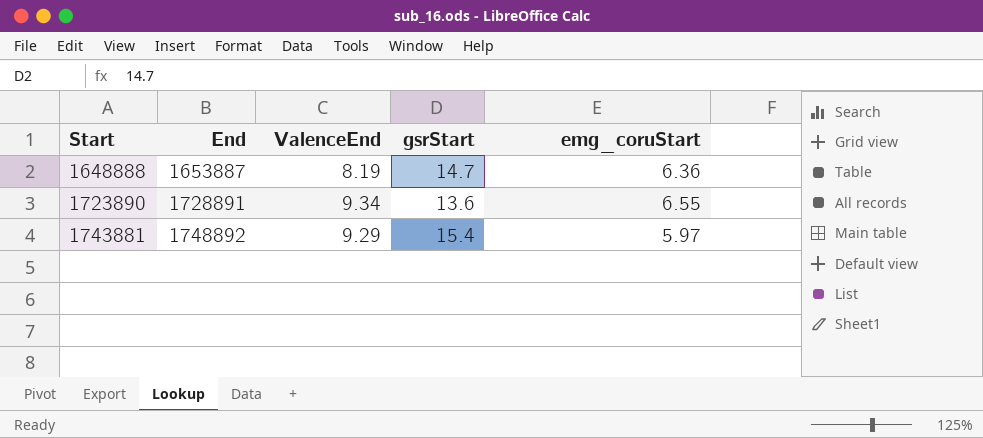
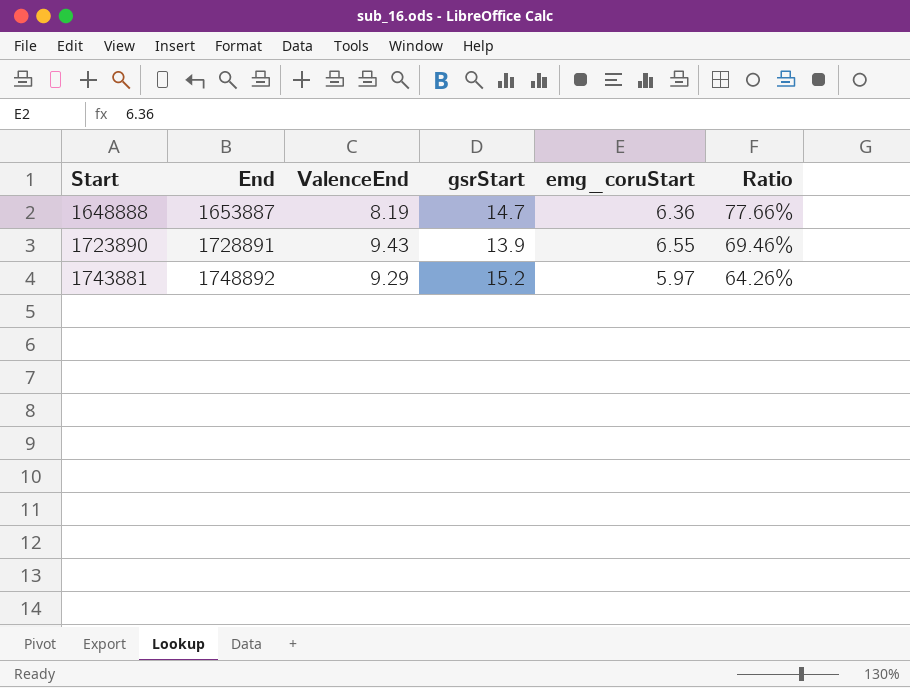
column Ratio | formula: none -> [emg_coruStart] / [ValenceEnd]
1723890 | ValenceEnd: 9.34 -> 9.43
1723890 | gsrStart: 13.6 -> 13.9
1743881 | gsrStart: 15.4 -> 15.2

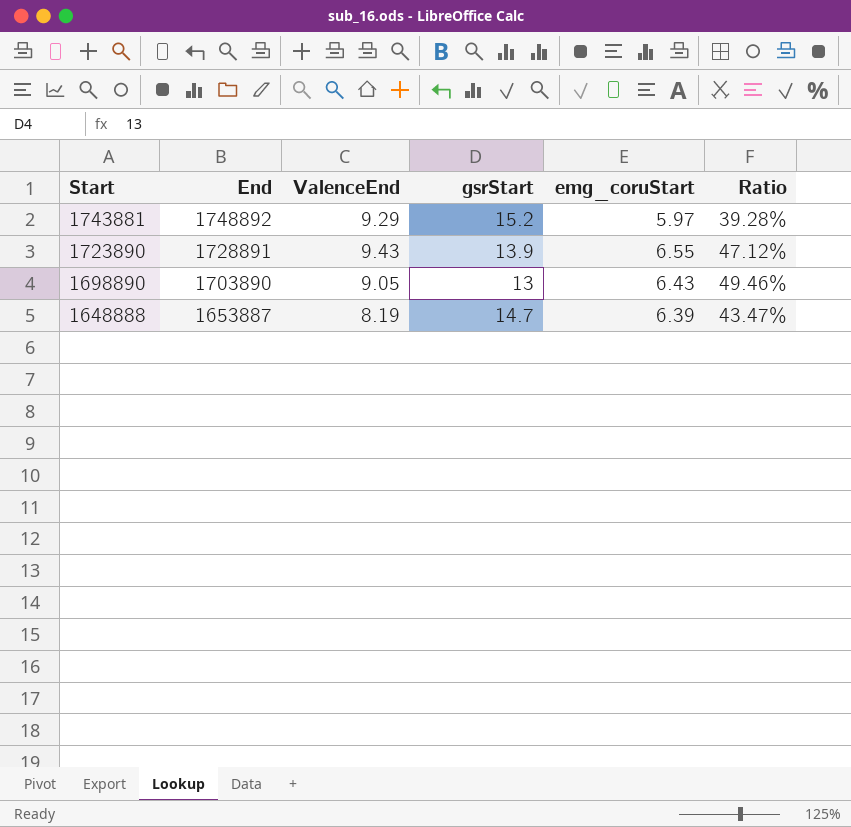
row order: Start ascending -> Start descending
column Ratio | formula: [emg_coruStart] / [ValenceEnd] -> [emg_coruStart] / [gsrStart]
row 1698890: none -> 1703890 | 9.05 | 13 | 6.43 | 49.46%
1648888 | emg_coruStart: 6.36 -> 6.39

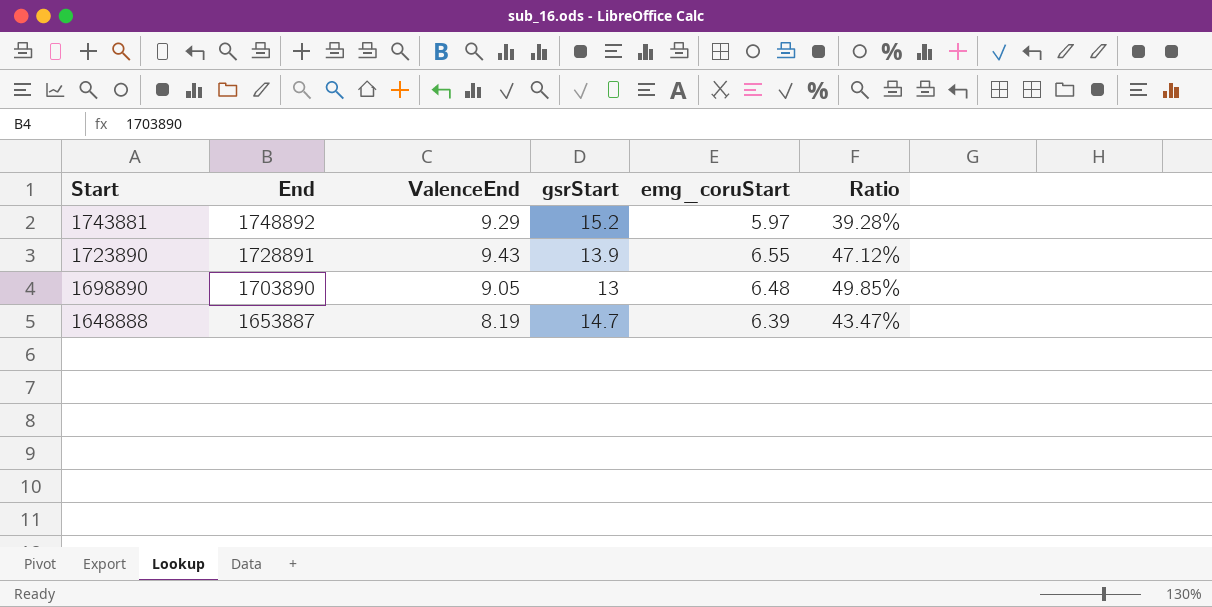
1698890 | emg_coruStart: 6.43 -> 6.48
1698890 | Ratio: 49.46% -> 49.85%

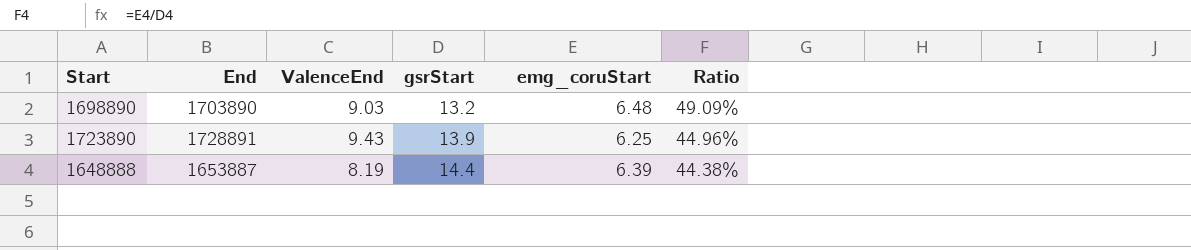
row order: Start descending -> gsrStart ascending
row 1743881: 1748892 | 9.29 | 15.2 | 5.97 | 39.28% -> none
1698890 | ValenceEnd: 9.05 -> 9.03
1698890 | gsrStart: 13 -> 13.2
1698890 | Ratio: 49.85% -> 49.09%
1723890 | emg_coruStart: 6.55 -> 6.25
1723890 | Ratio: 47.12% -> 44.96%
1648888 | gsrStart: 14.7 -> 14.4
1648888 | Ratio: 43.47% -> 44.38%

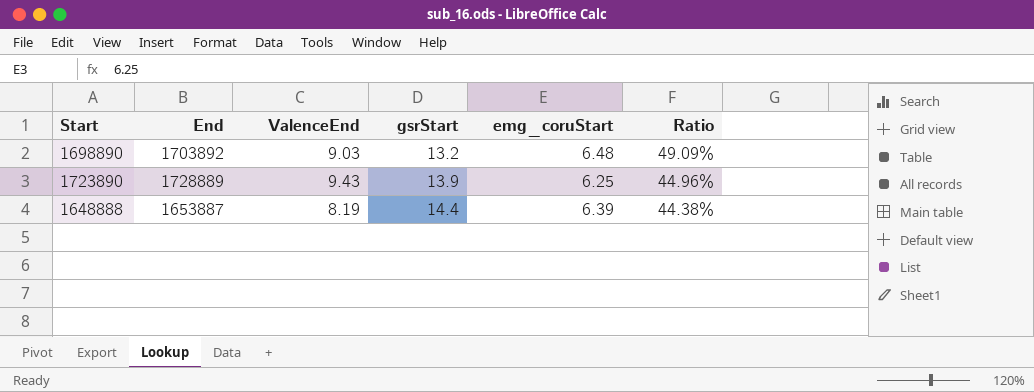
1698890 | End: 1703890 -> 1703892
1723890 | End: 1728891 -> 1728889

